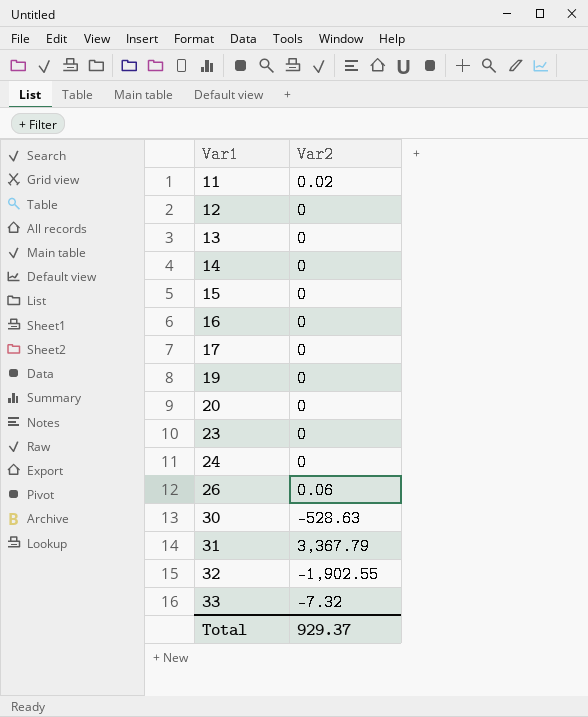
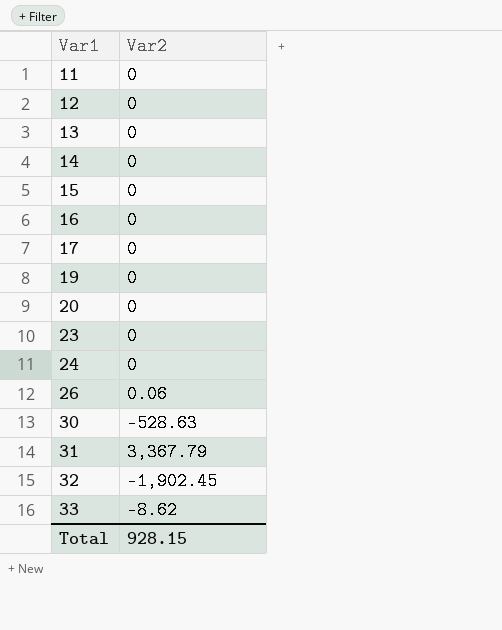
11 | Var2: 0.02 -> 0
32 | Var2: -1,902.55 -> -1,902.45
33 | Var2: -7.32 -> -8.62
Total | Var2: 929.37 -> 928.15

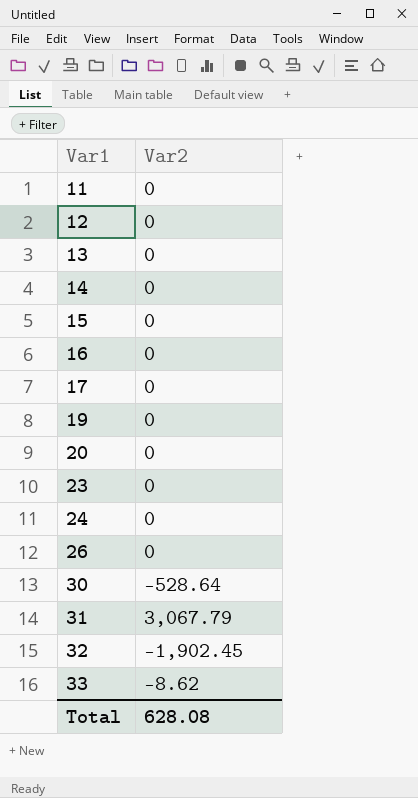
26 | Var2: 0.06 -> 0
30 | Var2: -528.63 -> -528.64
31 | Var2: 3,367.79 -> 3,067.79
Total | Var2: 928.15 -> 628.08

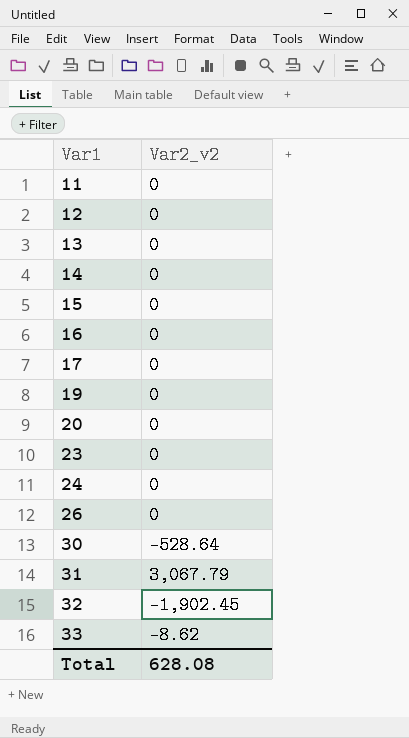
column name: Var2 -> Var2_v2

